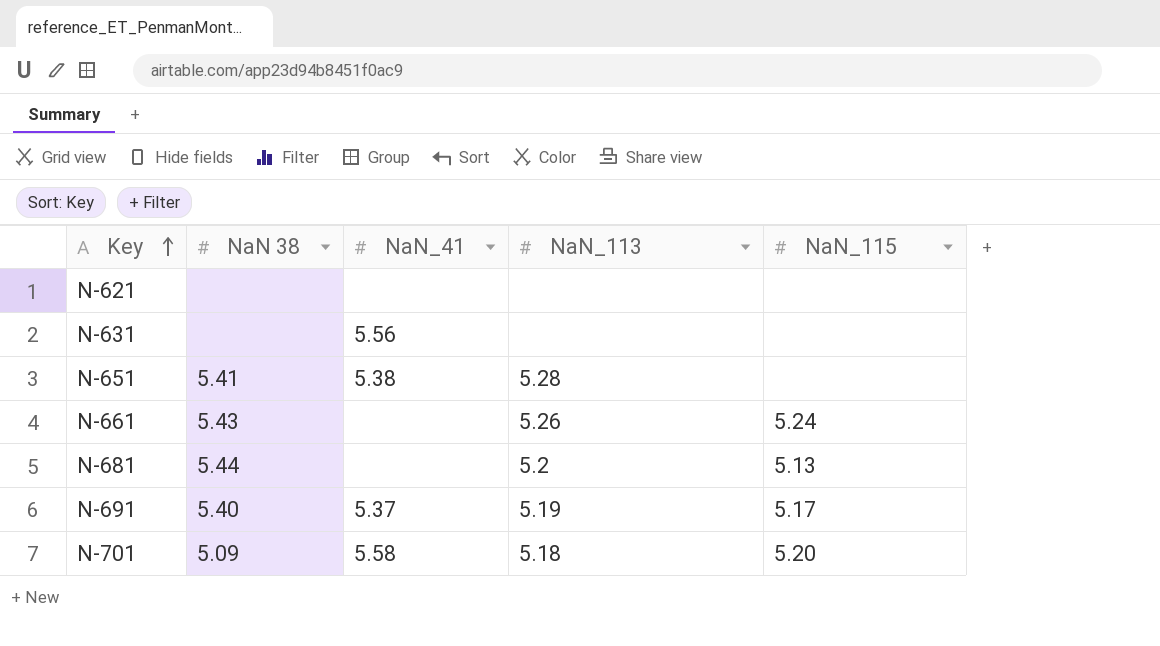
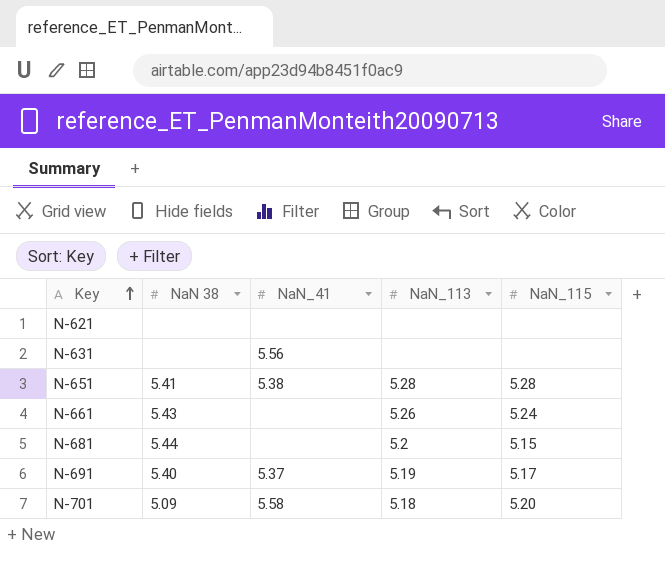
N-651 | NaN_115: none -> 5.28
N-681 | NaN_115: 5.13 -> 5.15

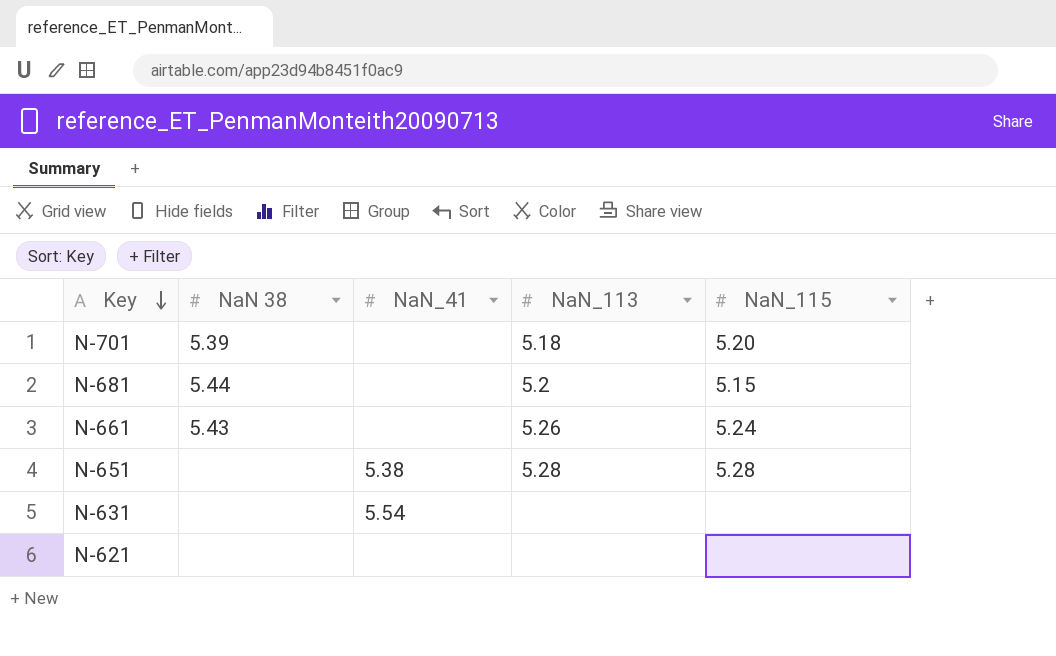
row order: Key ascending -> Key descending
row N-691: 5.40 | 5.37 | 5.19 | 5.17 -> none
N-701 | NaN 38: 5.09 -> 5.39
N-701 | NaN_41: 5.58 -> none
N-651 | NaN 38: 5.41 -> none
N-631 | NaN_41: 5.56 -> 5.54

